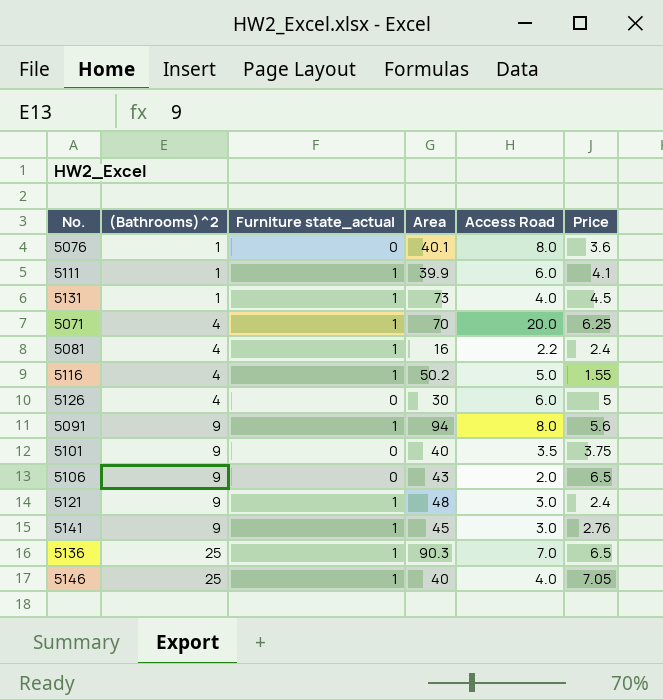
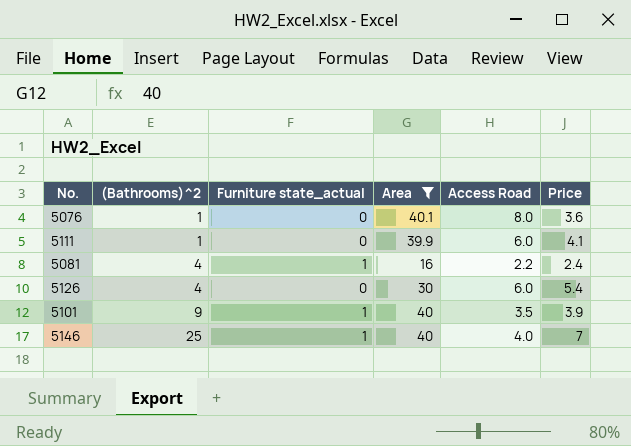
filter: none -> Area <= 40.1
5111 | Furniture state_actual: 1 -> 0
5126 | Price: 5 -> 5.4
5101 | Furniture state_actual: 0 -> 1
5101 | Price: 3.75 -> 3.9
5146 | Price: 7.05 -> 7

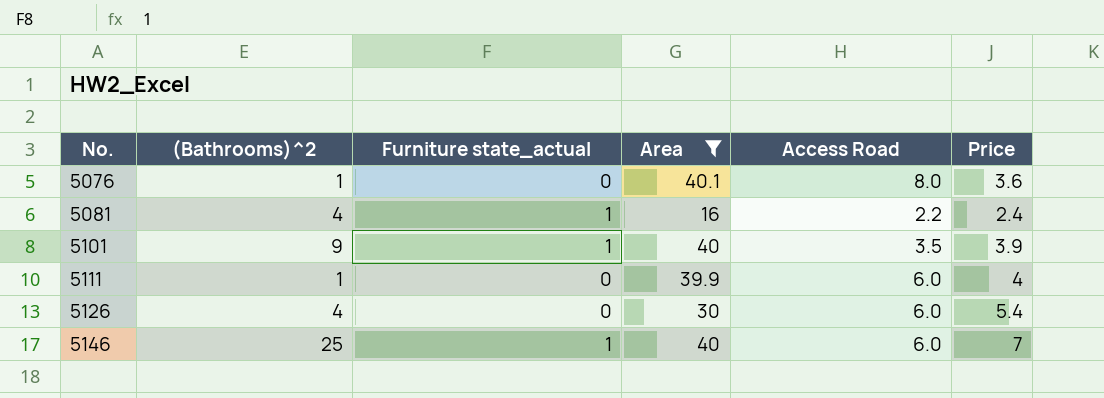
row order: (Bathrooms)^2 ascending -> No. ascending
5111 | Price: 4.1 -> 4
5146 | Access Road: 4.0 -> 6.0

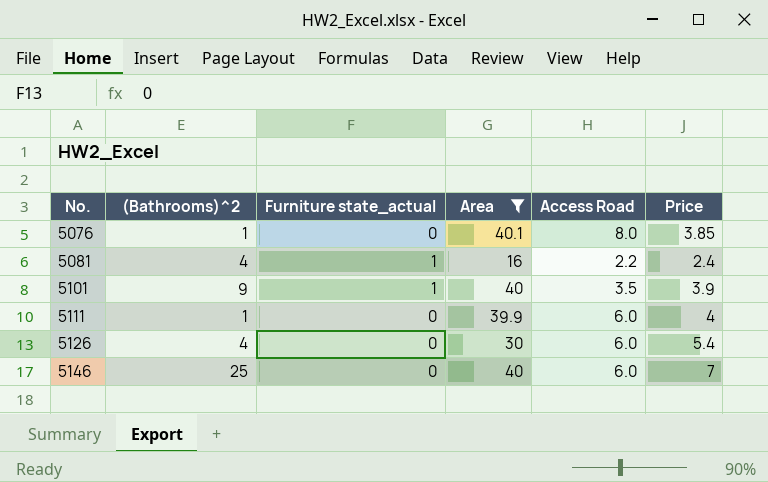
5076 | Price: 3.6 -> 3.85
5146 | Furniture state_actual: 1 -> 0

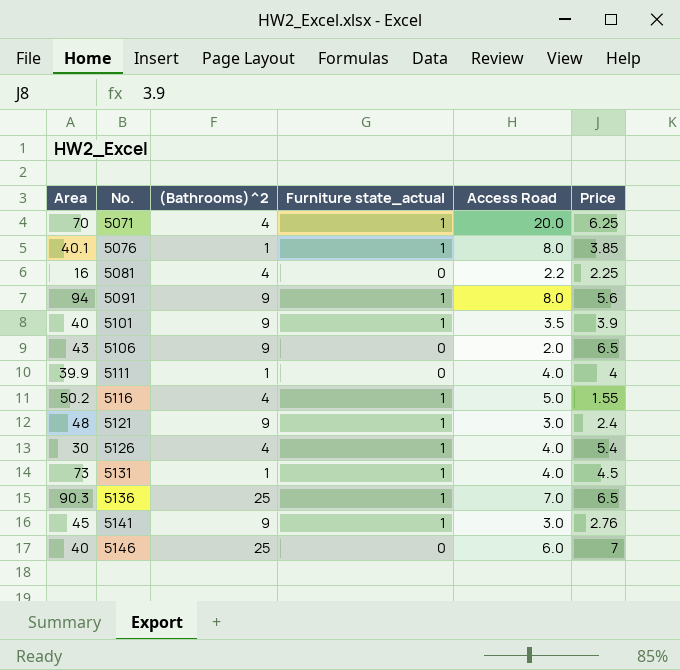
filter: Area <= 40.1 -> none
column Area | position: 4 -> 1
5076 | Furniture state_actual: 0 -> 1
5081 | Furniture state_actual: 1 -> 0
5081 | Price: 2.4 -> 2.25
5111 | Access Road: 6.0 -> 4.0
5126 | Furniture state_actual: 0 -> 1
5126 | Access Road: 6.0 -> 4.0

